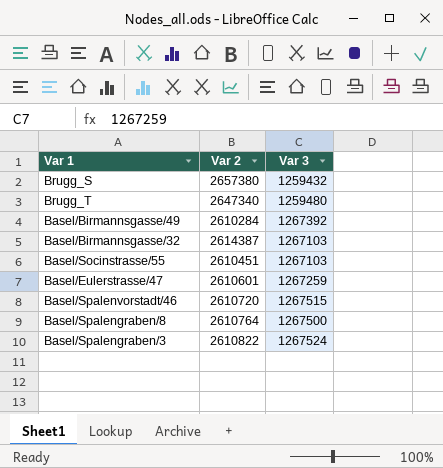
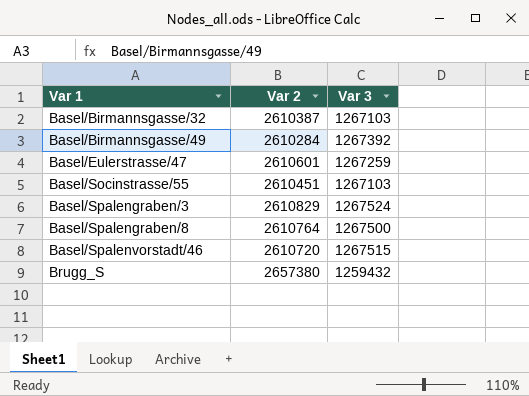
row order: none -> Var 1 ascending
row Brugg_T: 2647340 | 1259480 -> none
Basel/Birmannsgasse/32 | Var 2: 2614387 -> 2610387
Basel/Spalengraben/3 | Var 2: 2610822 -> 2610829

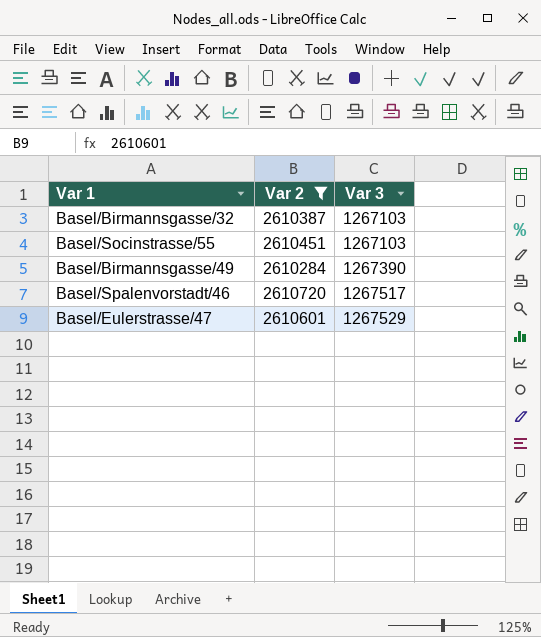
filter: none -> Var 2 <= 2610720
row order: Var 1 ascending -> Var 3 ascending
Basel/Birmannsgasse/49 | Var 3: 1267392 -> 1267390
Basel/Spalenvorstadt/46 | Var 3: 1267515 -> 1267517
Basel/Eulerstrasse/47 | Var 3: 1267259 -> 1267529

